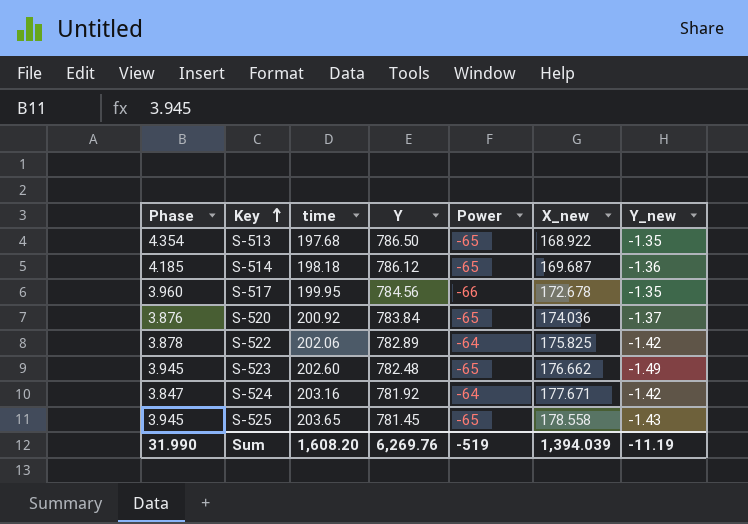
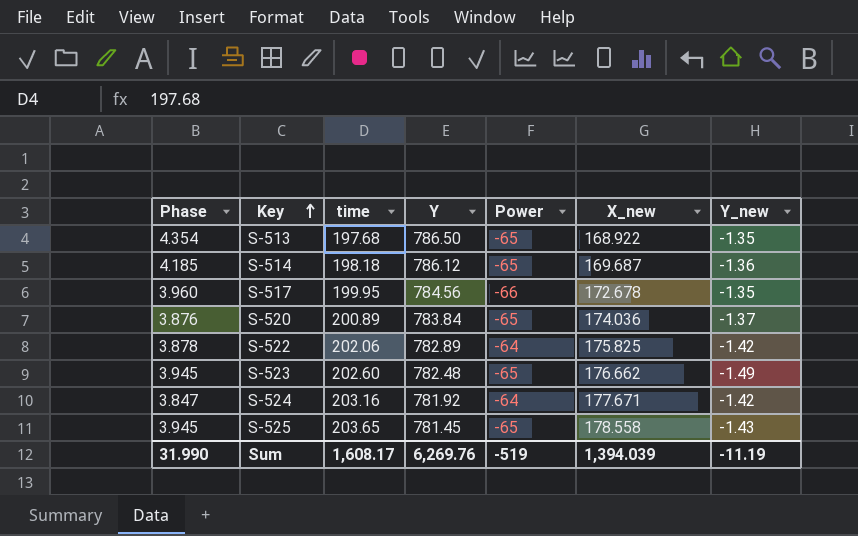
S-520 | time: 200.92 -> 200.89
Sum | time: 1,608.20 -> 1,608.17

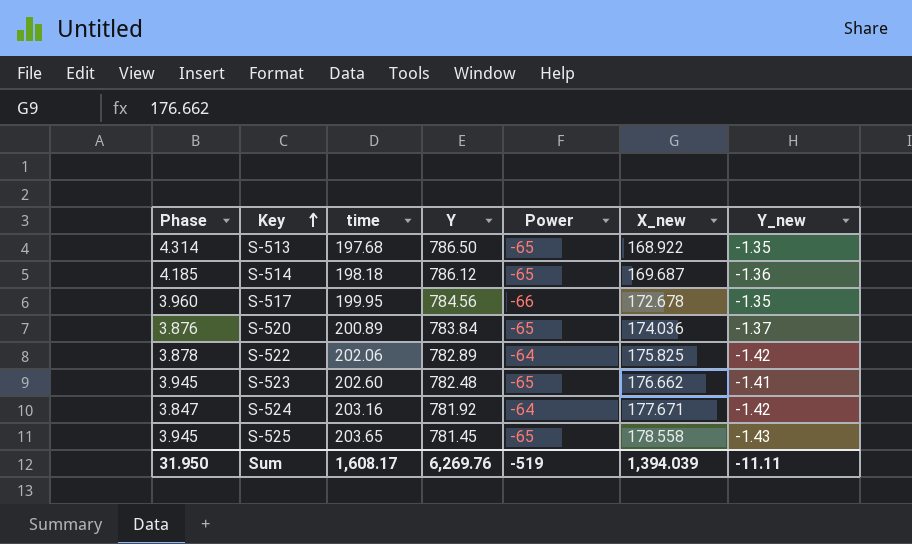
S-513 | Phase: 4.354 -> 4.314
S-523 | Y_new: -1.49 -> -1.41
Sum | Phase: 31.990 -> 31.950
Sum | Y_new: -11.19 -> -11.11

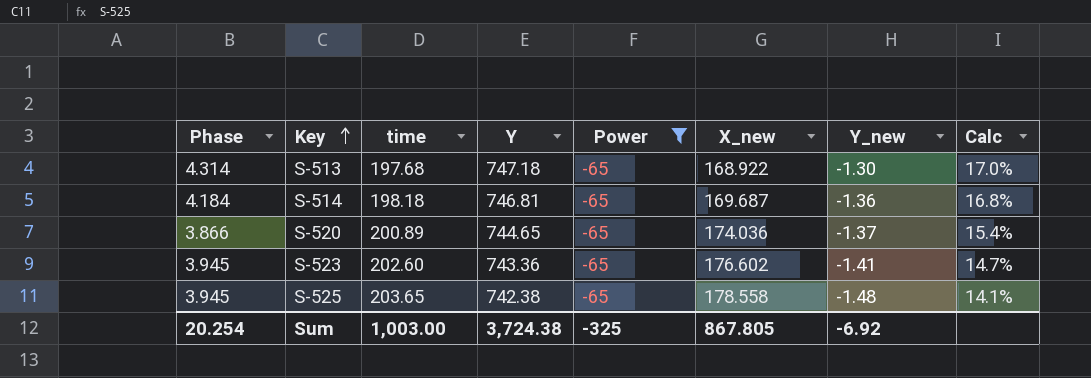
filter: none -> Power = -65
column Calc | formula: none -> ([time] - [X_new]) / [X_new]
S-513 | Y: 786.50 -> 747.18
S-513 | Y_new: -1.35 -> -1.30
S-514 | Phase: 4.185 -> 4.184
S-514 | Y: 786.12 -> 746.81
S-520 | Phase: 3.876 -> 3.866
S-520 | Y: 783.84 -> 744.65
S-523 | Y: 782.48 -> 743.36
S-523 | X_new: 176.662 -> 176.602
S-525 | Y: 781.45 -> 742.38
S-525 | Y_new: -1.43 -> -1.48
Sum | Phase: 31.950 -> 20.254
Sum | time: 1,608.17 -> 1,003.00
Sum | Y: 6,269.76 -> 3,724.38
Sum | Power: -519 -> -325
Sum | X_new: 1,394.039 -> 867.805
Sum | Y_new: -11.11 -> -6.92

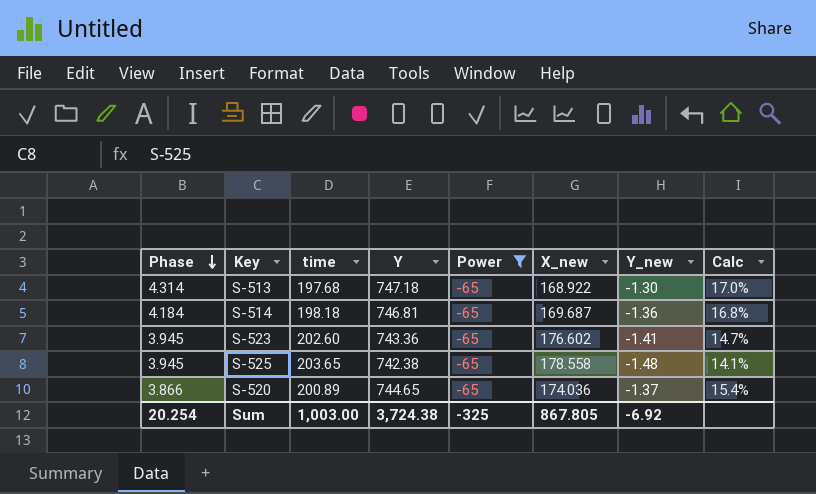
row order: Key ascending -> Phase descending

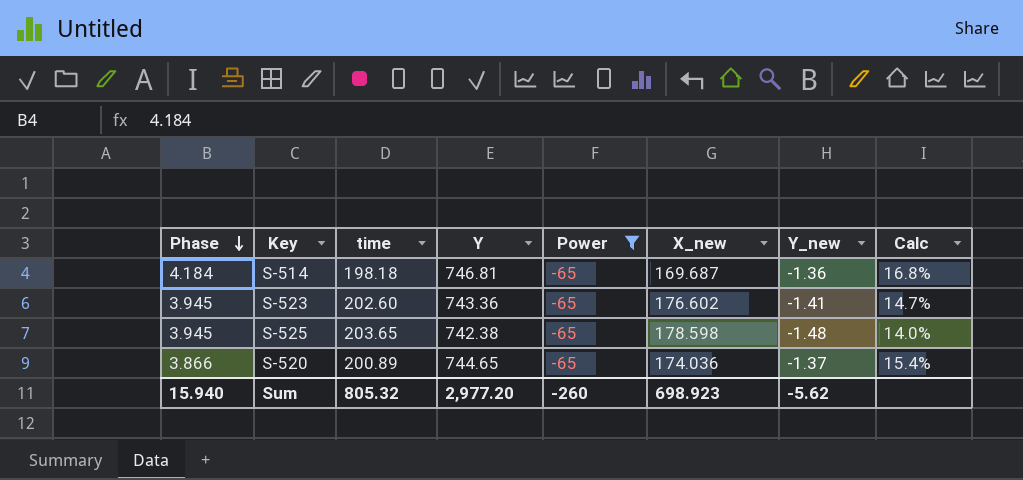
row S-513: 4.314 | 197.68 | 747.18 | -65 | 168.922 | -1.30 | 17.0% -> none
S-525 | X_new: 178.558 -> 178.598
S-525 | Calc: 14.1% -> 14.0%
Sum | Phase: 20.254 -> 15.940
Sum | time: 1,003.00 -> 805.32
Sum | Y: 3,724.38 -> 2,977.20
Sum | Power: -325 -> -260
Sum | X_new: 867.805 -> 698.923
Sum | Y_new: -6.92 -> -5.62

